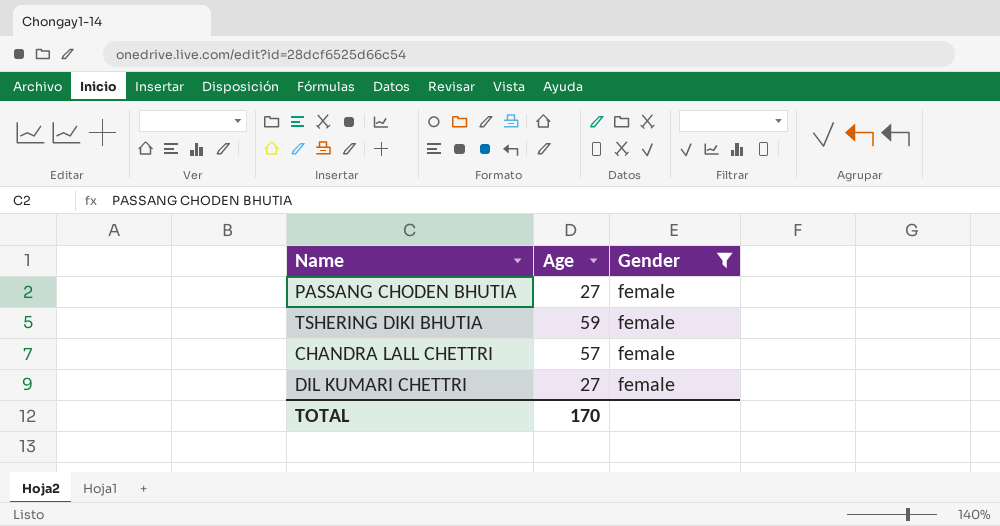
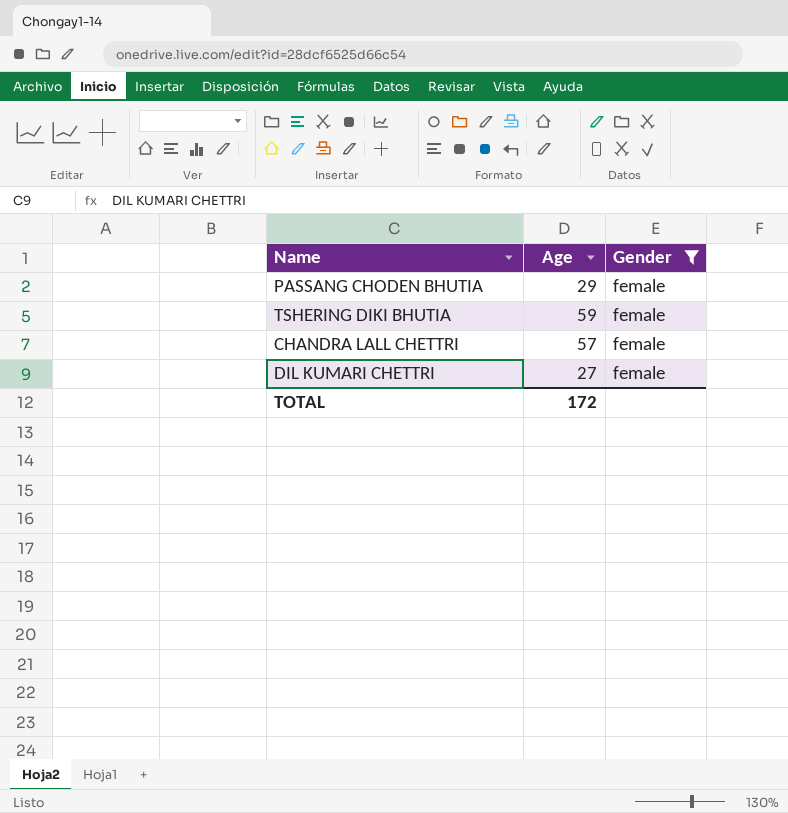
PASSANG CHODEN BHUTIA | Age: 27 -> 29
TOTAL | Age: 170 -> 172

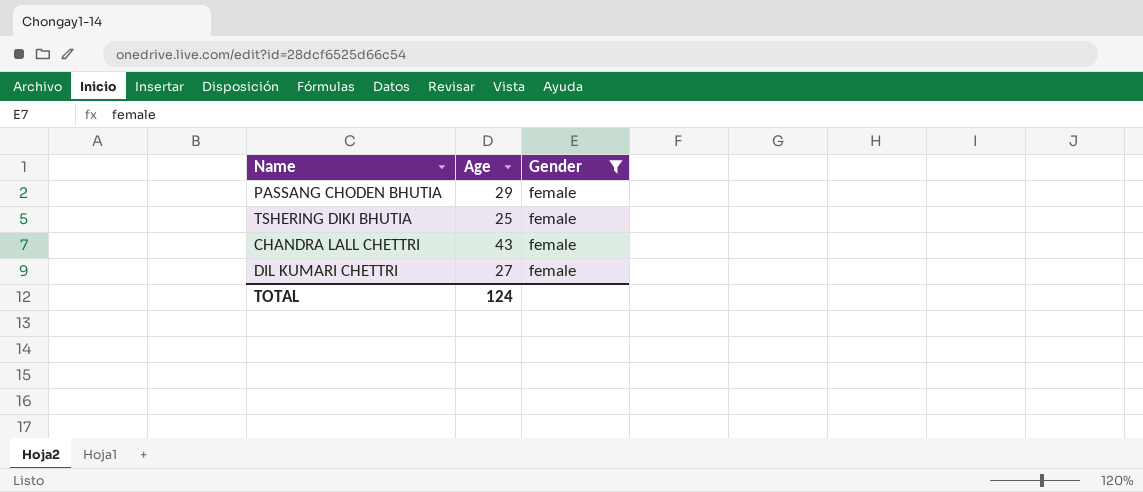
TSHERING DIKI BHUTIA | Age: 59 -> 25
CHANDRA LALL CHETTRI | Age: 57 -> 43
TOTAL | Age: 172 -> 124

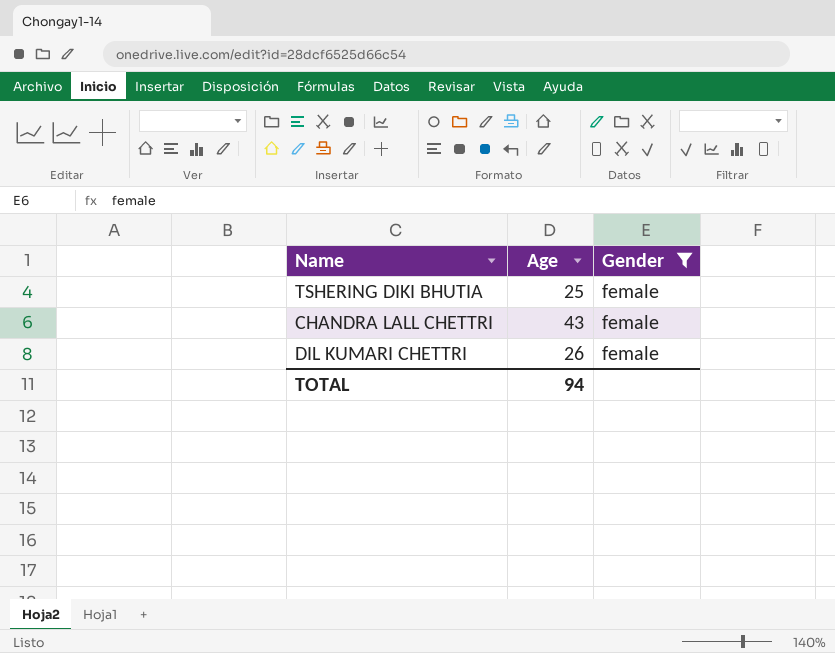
row PASSANG CHODEN BHUTIA: 29 | female -> none
DIL KUMARI CHETTRI | Age: 27 -> 26
TOTAL | Age: 124 -> 94

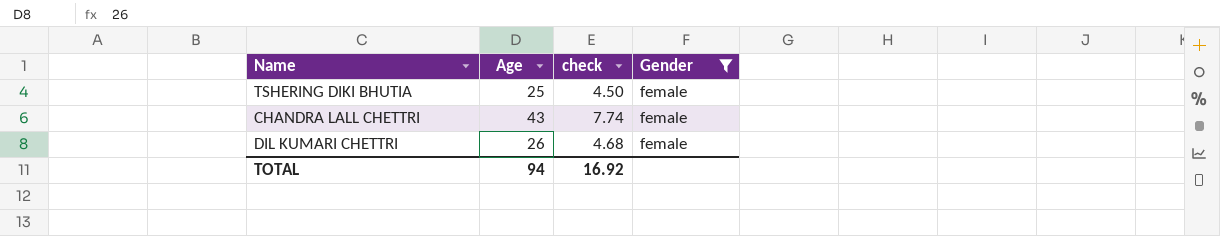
column check | formula: none -> [Age] * 0.18

